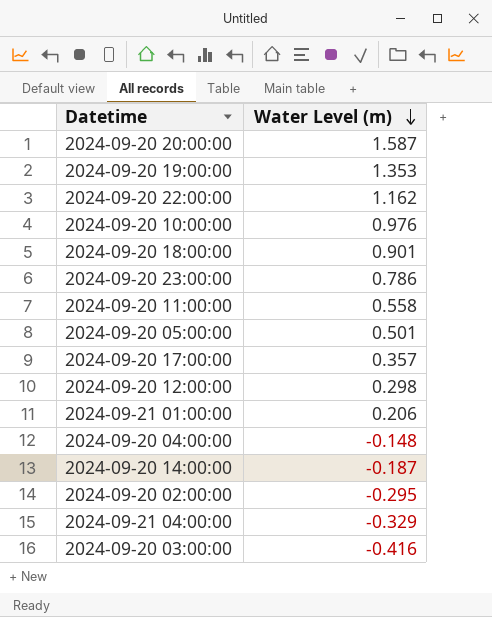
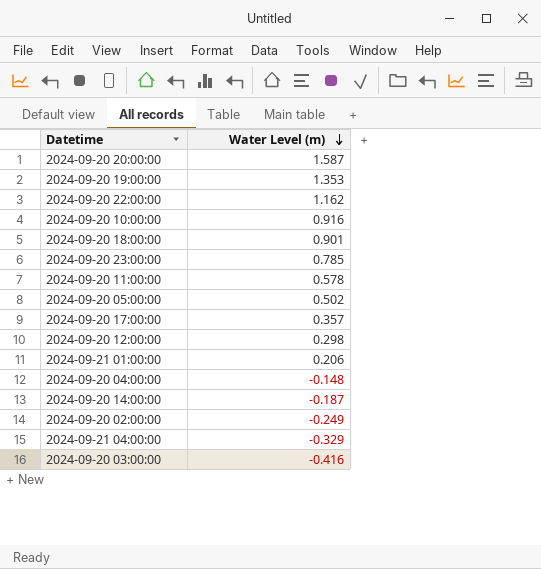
2024-09-20 10:00:00 | Water Level (m): 0.976 -> 0.916
2024-09-20 23:00:00 | Water Level (m): 0.786 -> 0.785
2024-09-20 11:00:00 | Water Level (m): 0.558 -> 0.578
2024-09-20 05:00:00 | Water Level (m): 0.501 -> 0.502
2024-09-20 02:00:00 | Water Level (m): -0.295 -> -0.249

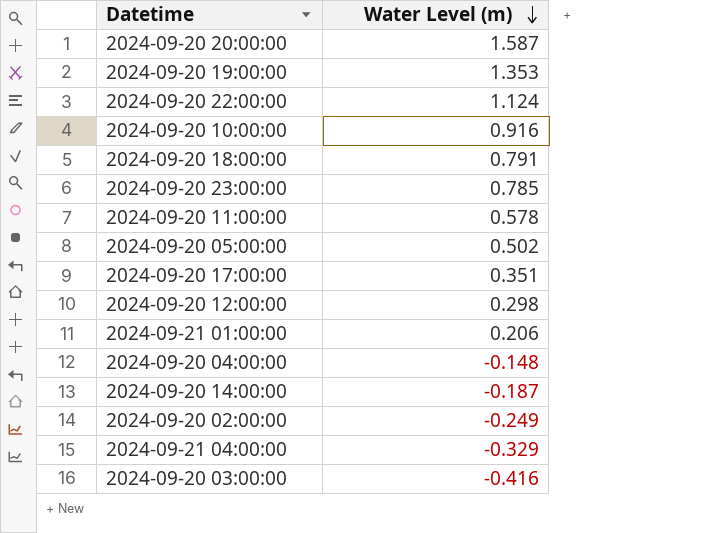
2024-09-20 22:00:00 | Water Level (m): 1.162 -> 1.124
2024-09-20 18:00:00 | Water Level (m): 0.901 -> 0.791
2024-09-20 17:00:00 | Water Level (m): 0.357 -> 0.351

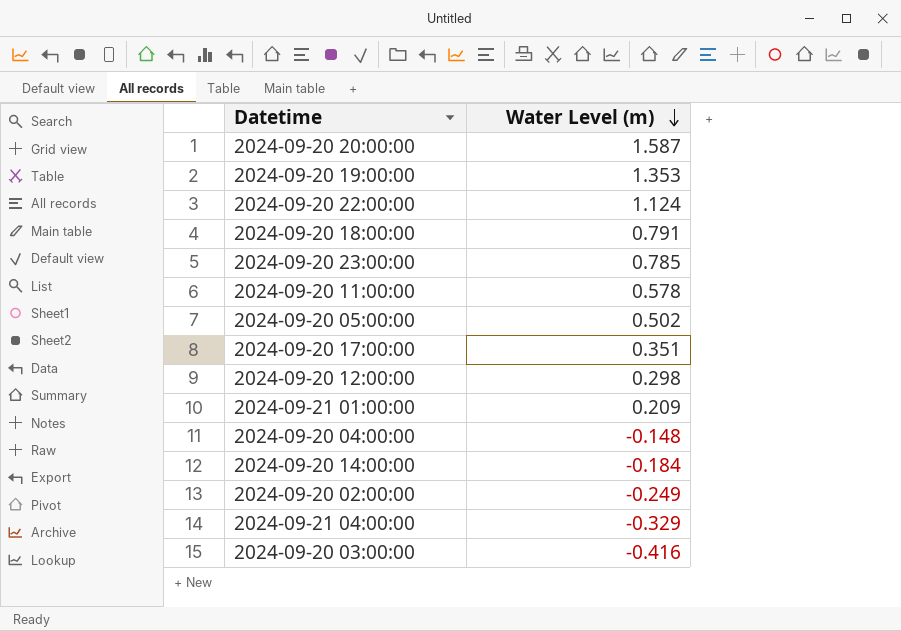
row 2024-09-20 10:00:00: 0.916 -> none
2024-09-21 01:00:00 | Water Level (m): 0.206 -> 0.209
2024-09-20 14:00:00 | Water Level (m): -0.187 -> -0.184

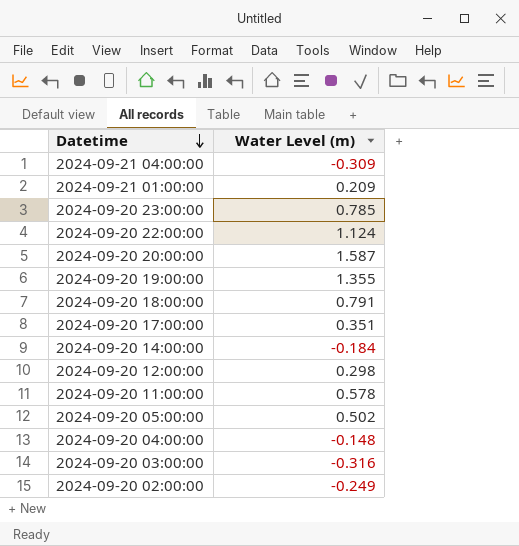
row order: Water Level (m) descending -> Datetime descending
2024-09-21 04:00:00 | Water Level (m): -0.329 -> -0.309
2024-09-20 19:00:00 | Water Level (m): 1.353 -> 1.355
2024-09-20 03:00:00 | Water Level (m): -0.416 -> -0.316

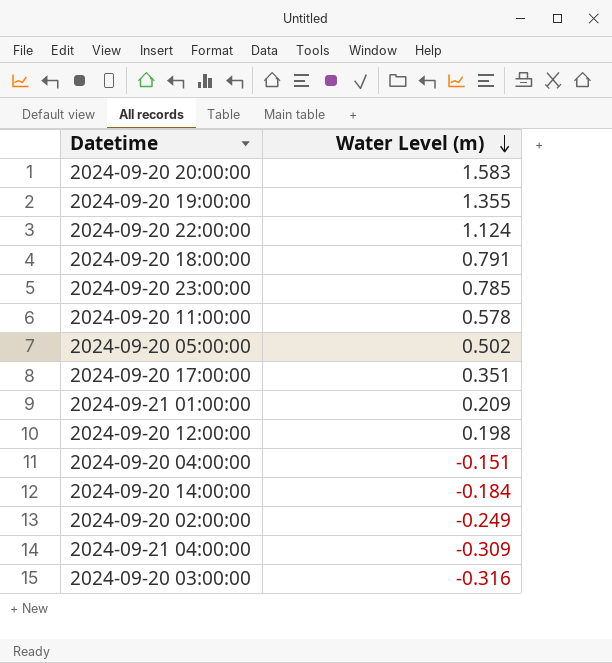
row order: Datetime descending -> Water Level (m) descending
2024-09-20 20:00:00 | Water Level (m): 1.587 -> 1.583
2024-09-20 12:00:00 | Water Level (m): 0.298 -> 0.198
2024-09-20 04:00:00 | Water Level (m): -0.148 -> -0.151

